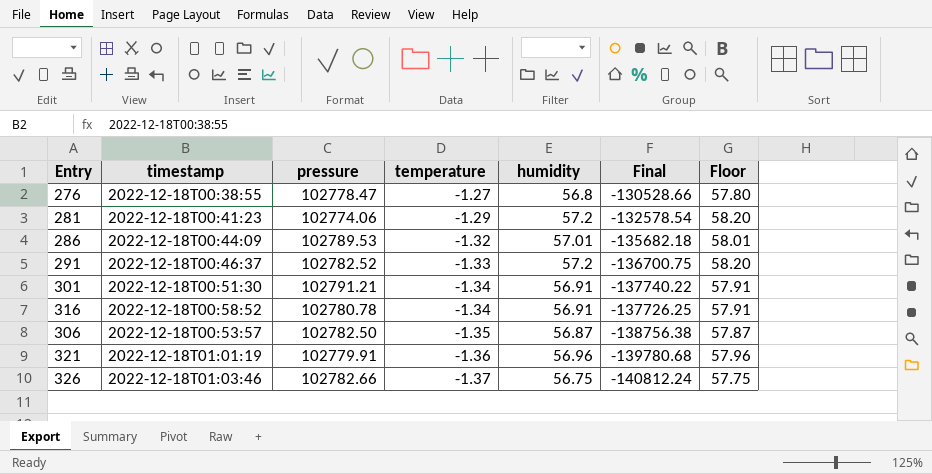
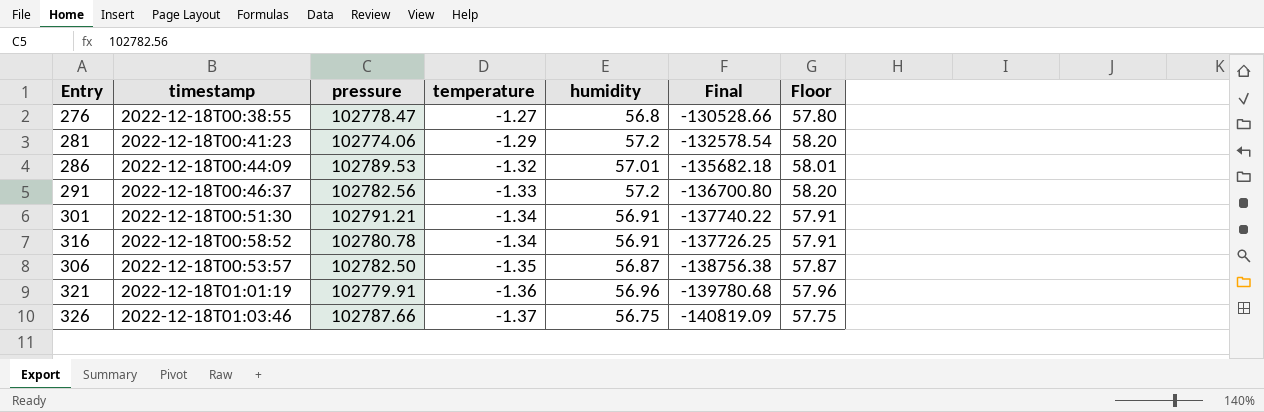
291 | pressure: 102782.52 -> 102782.56
291 | Final: -136700.75 -> -136700.80
326 | pressure: 102782.66 -> 102787.66
326 | Final: -140812.24 -> -140819.09

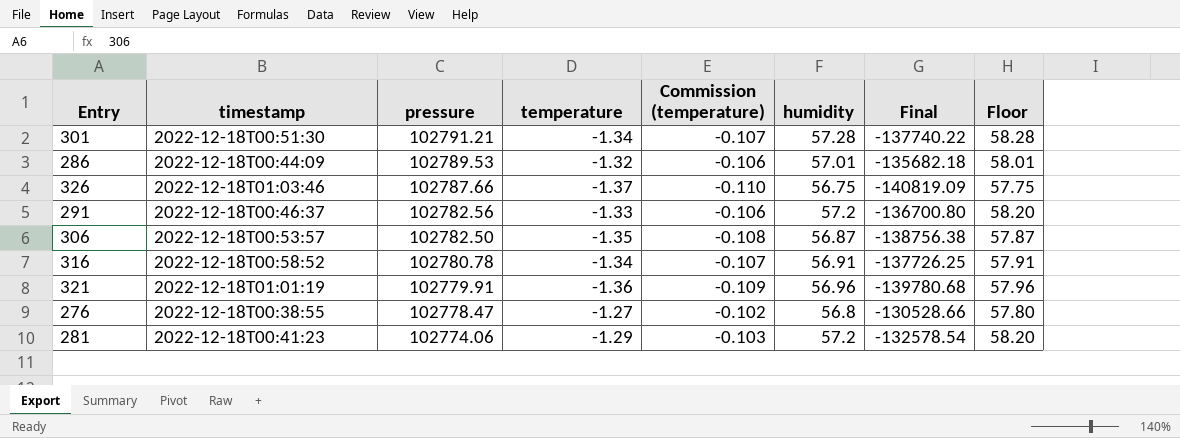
row order: temperature descending -> pressure descending
column Commission (temperature) | formula: none -> [temperature] * 0.08
301 | humidity: 56.91 -> 57.28
301 | Floor: 57.91 -> 58.28

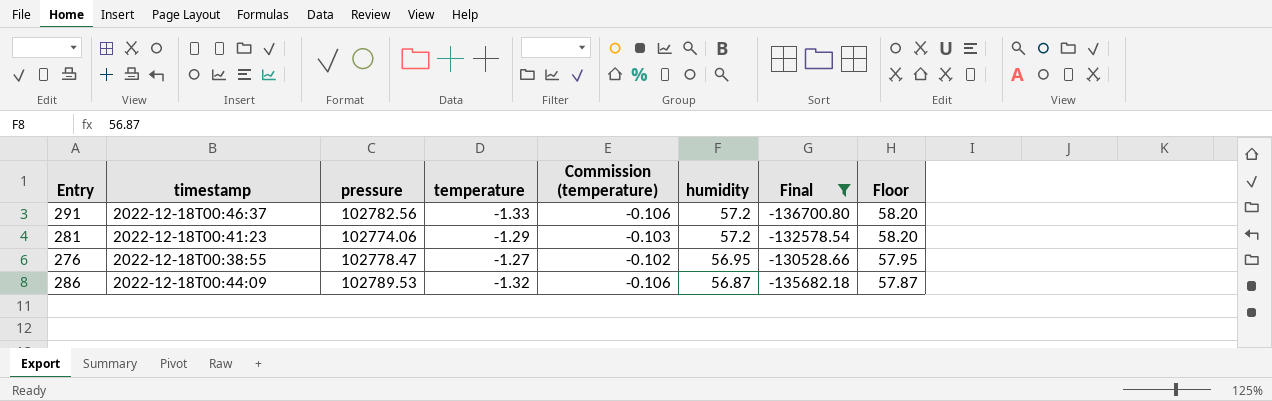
filter: none -> Final >= -136700.80
row order: pressure descending -> humidity descending
276 | humidity: 56.8 -> 56.95
276 | Floor: 57.80 -> 57.95
286 | humidity: 57.01 -> 56.87
286 | Floor: 58.01 -> 57.87

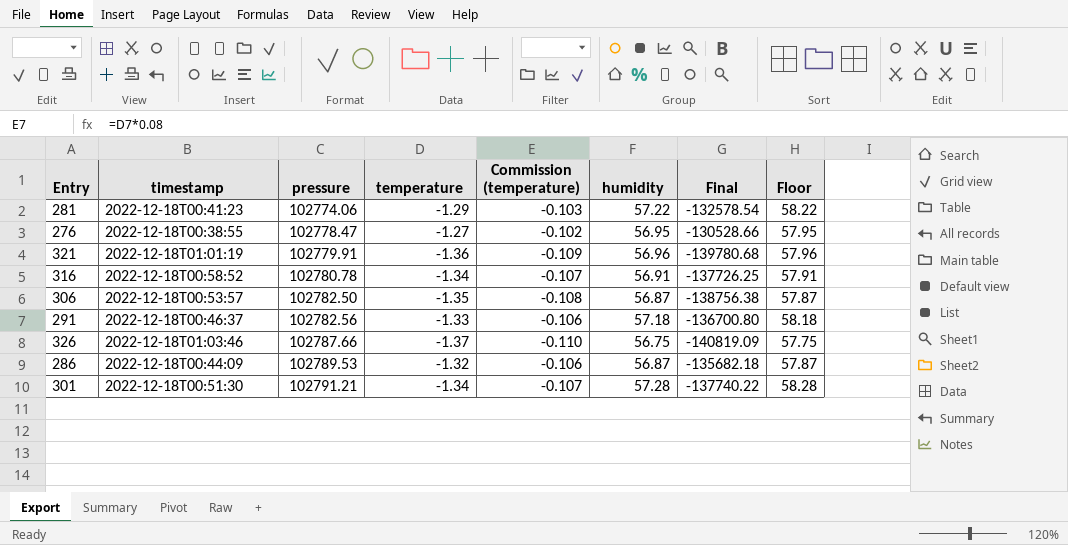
filter: Final >= -136700.80 -> none
row order: humidity descending -> pressure ascending
281 | humidity: 57.2 -> 57.22
281 | Floor: 58.20 -> 58.22
291 | humidity: 57.2 -> 57.18
291 | Floor: 58.20 -> 58.18

